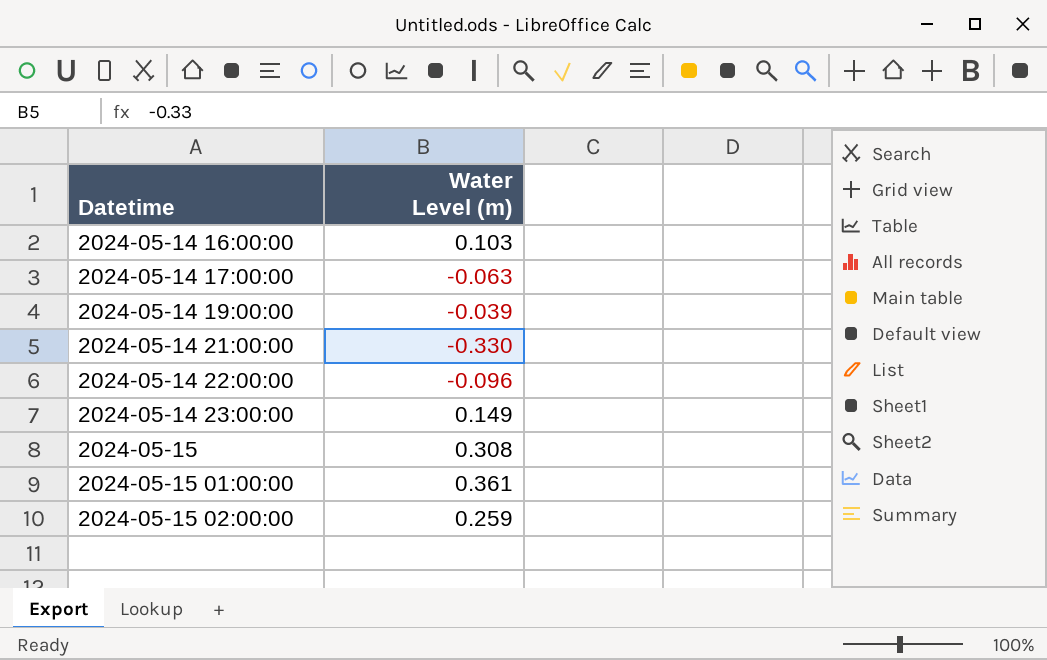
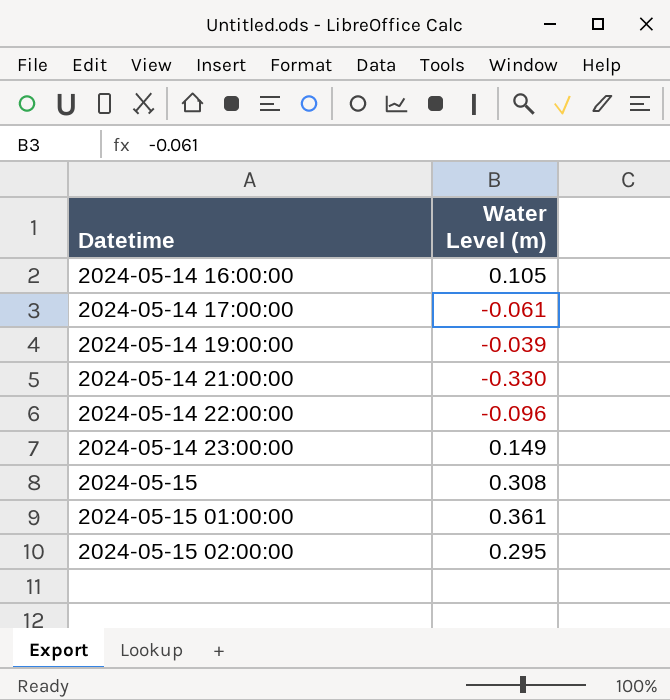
2024-05-14 16:00:00 | Water Level (m): 0.103 -> 0.105
2024-05-14 17:00:00 | Water Level (m): -0.063 -> -0.061
2024-05-15 02:00:00 | Water Level (m): 0.259 -> 0.295

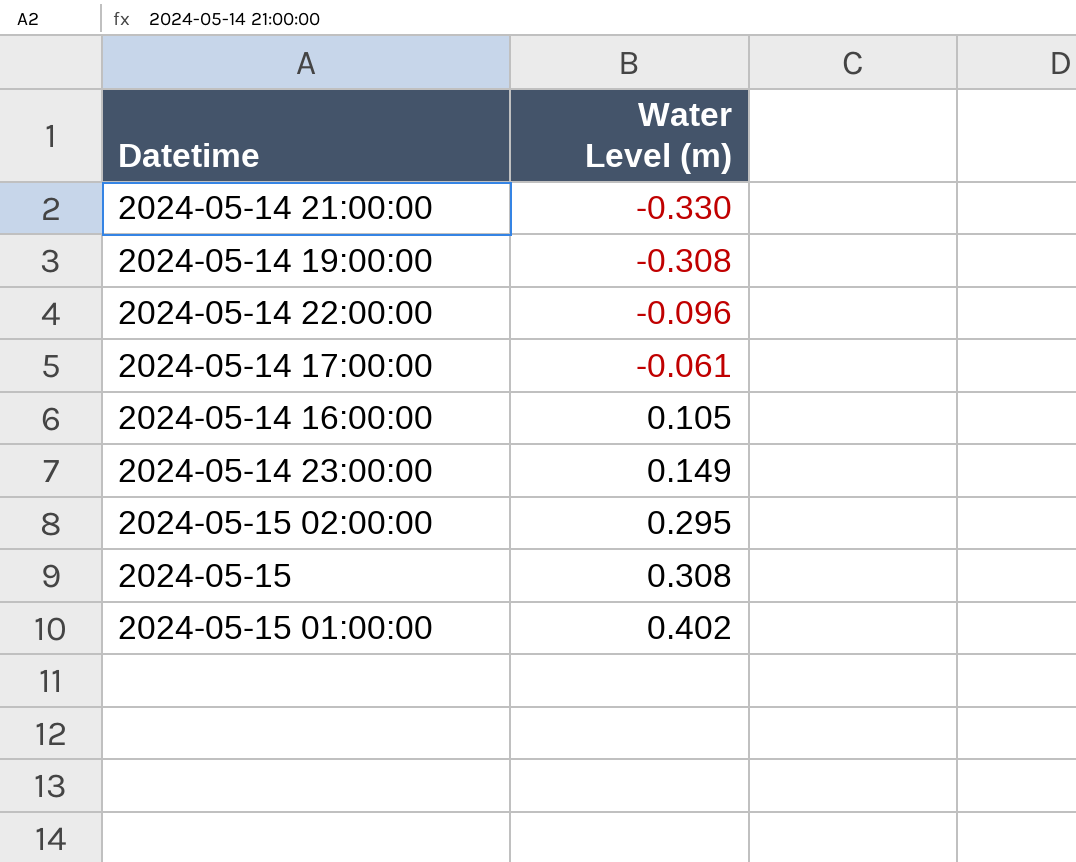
row order: Datetime ascending -> Water Level (m) ascending
2024-05-14 19:00:00 | Water Level (m): -0.039 -> -0.308
2024-05-15 01:00:00 | Water Level (m): 0.361 -> 0.402

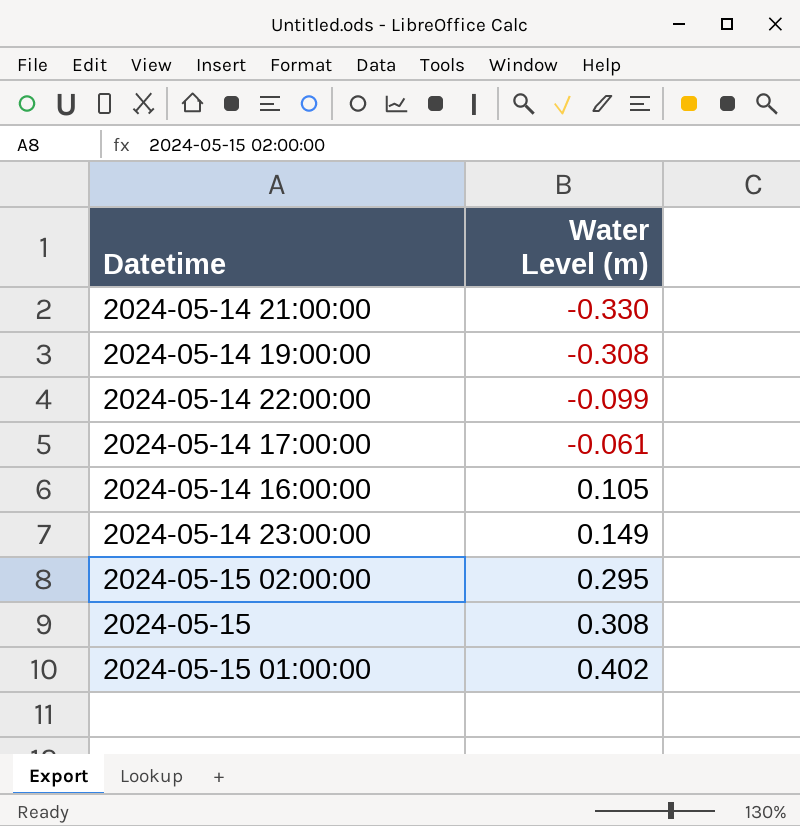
2024-05-14 22:00:00 | Water Level (m): -0.096 -> -0.099

